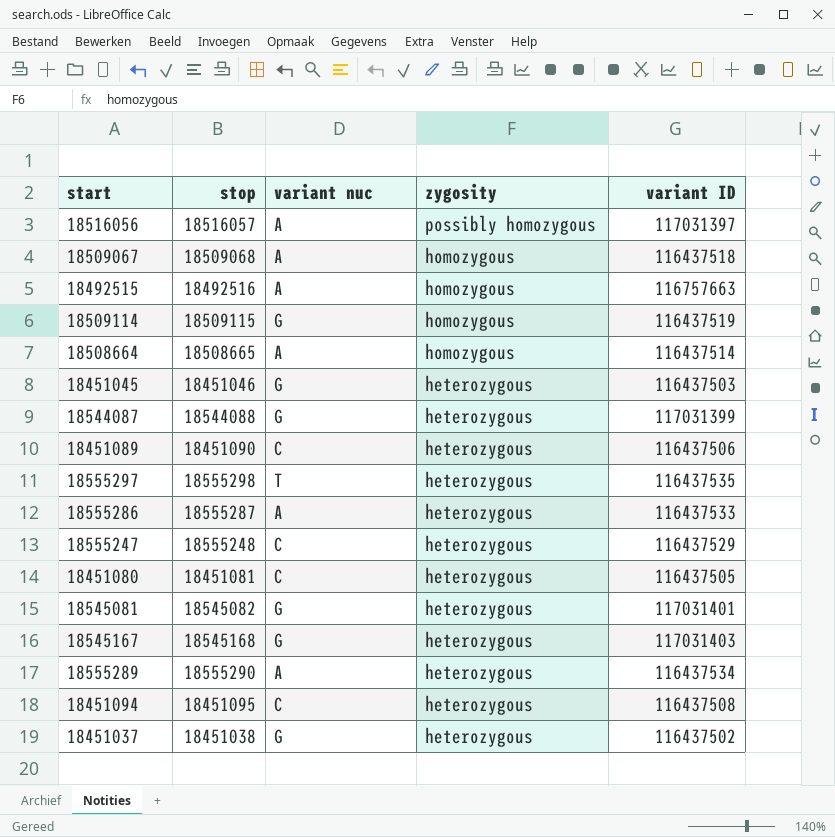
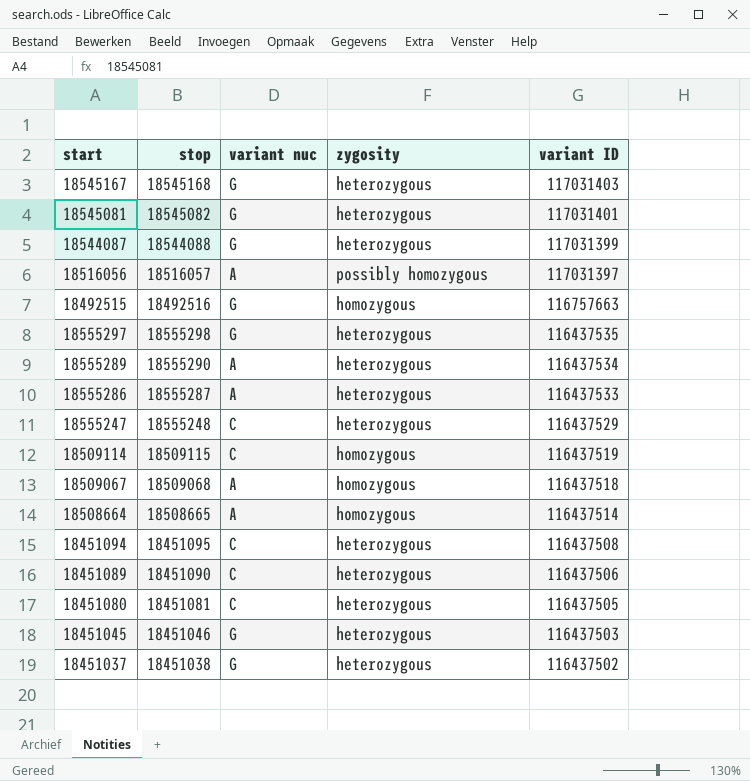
row order: zygosity descending -> variant ID descending
18492515 | variant nuc: A -> G
18555297 | variant nuc: T -> G
18509114 | variant nuc: G -> C

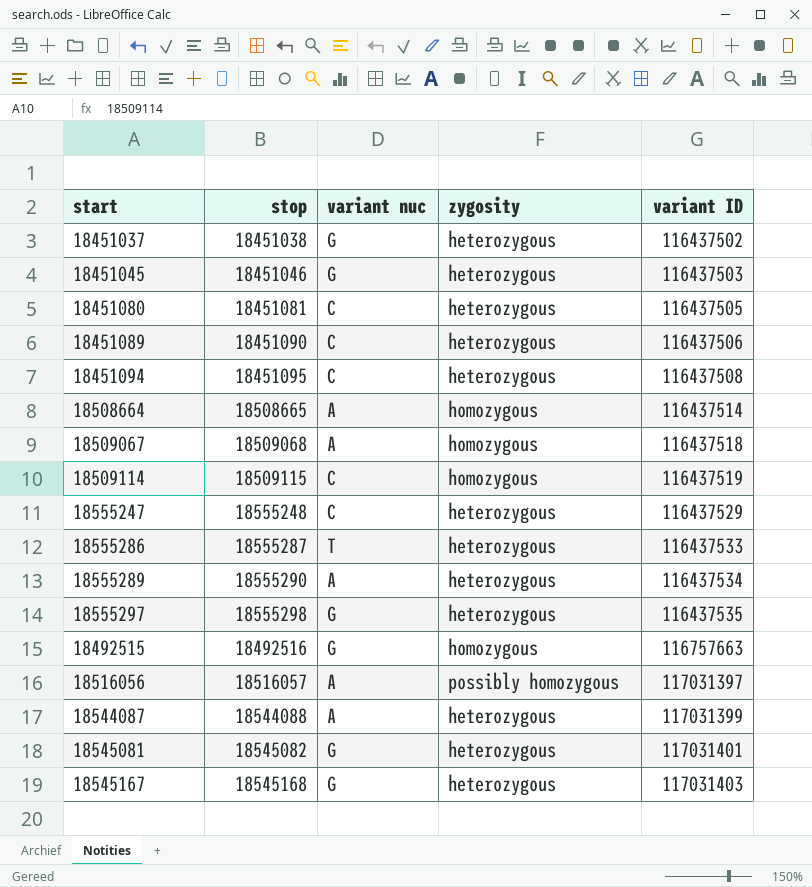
row order: variant ID descending -> variant ID ascending
18555286 | variant nuc: A -> T
18544087 | variant nuc: G -> A

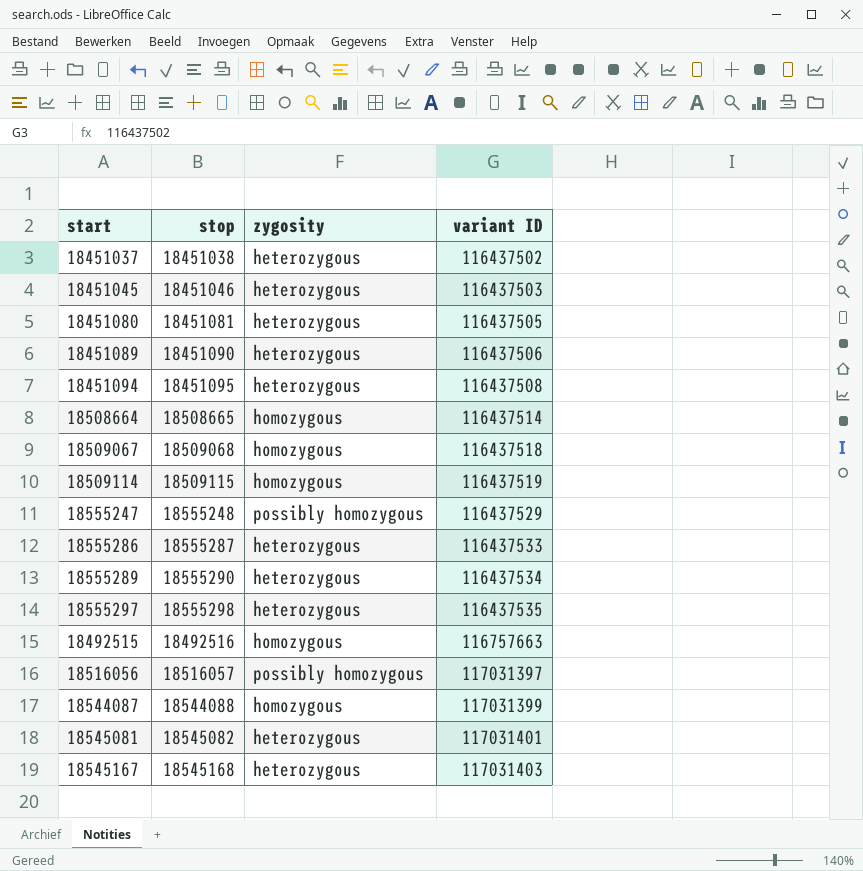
column variant nuc | position: 3 -> none
18555247 | zygosity: heterozygous -> possibly homozygous
18544087 | zygosity: heterozygous -> homozygous

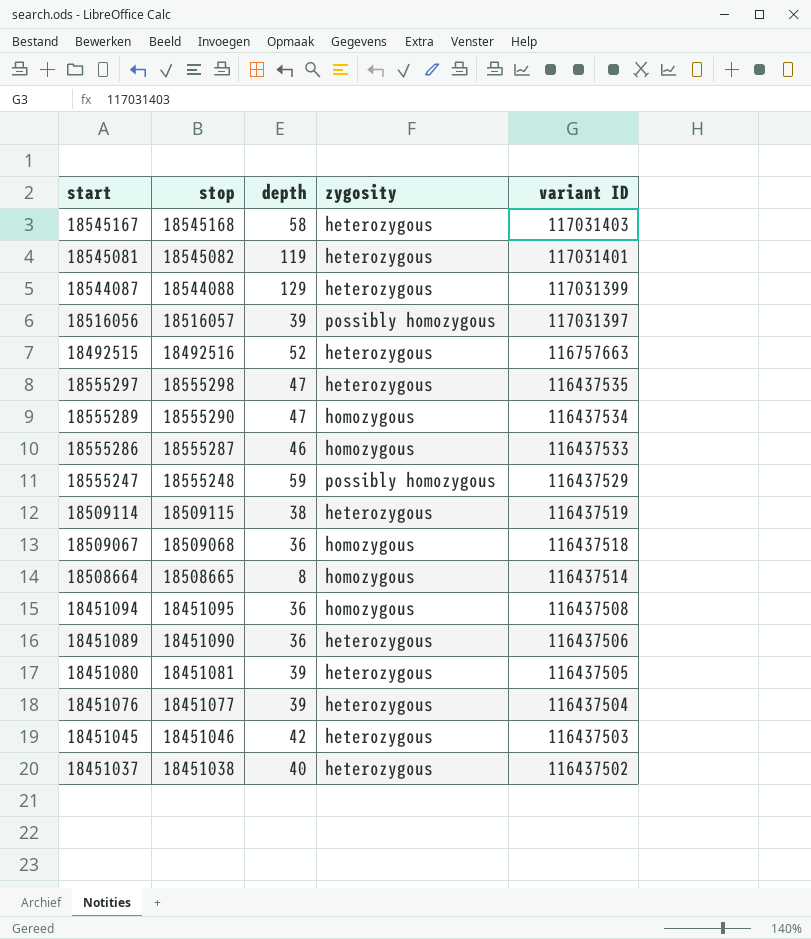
row order: variant ID ascending -> variant ID descending
column depth | position: none -> 3
18544087 | zygosity: homozygous -> heterozygous
18492515 | zygosity: homozygous -> heterozygous
18555289 | zygosity: heterozygous -> homozygous
18555286 | zygosity: heterozygous -> homozygous
18509114 | zygosity: homozygous -> heterozygous
18451094 | zygosity: heterozygous -> homozygous
row 18451076: none -> 18451077 | 39 | heterozygous | 116437504

